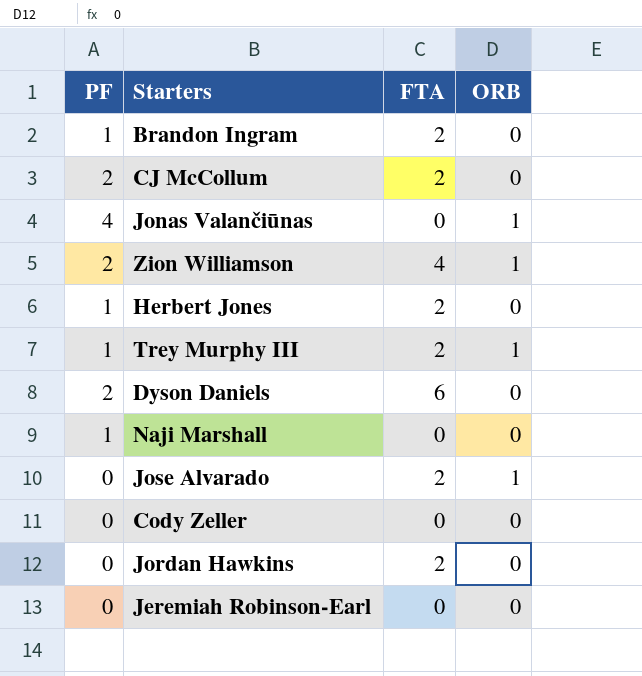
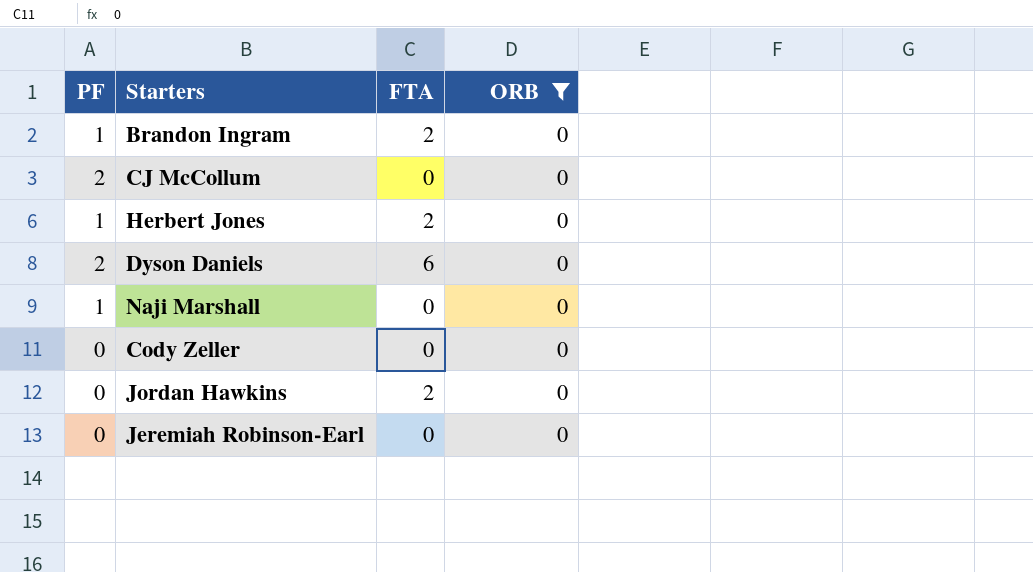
filter: none -> ORB = 0
CJ McCollum | FTA: 2 -> 0

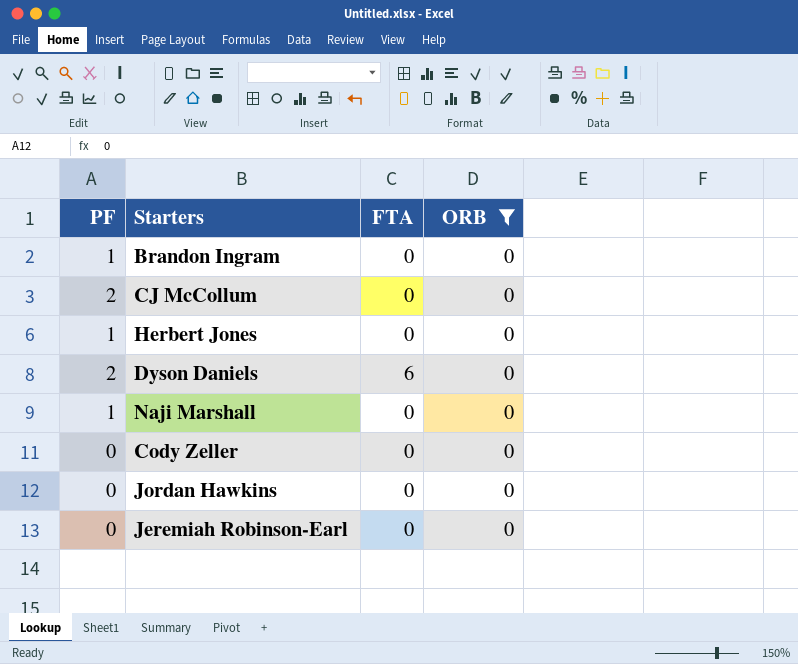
Brandon Ingram | FTA: 2 -> 0
Herbert Jones | FTA: 2 -> 0
Jordan Hawkins | FTA: 2 -> 0

